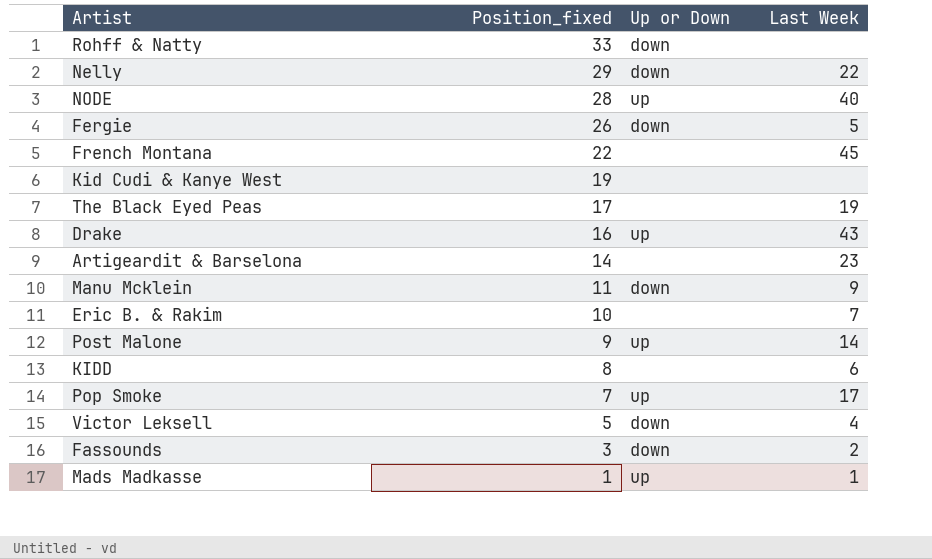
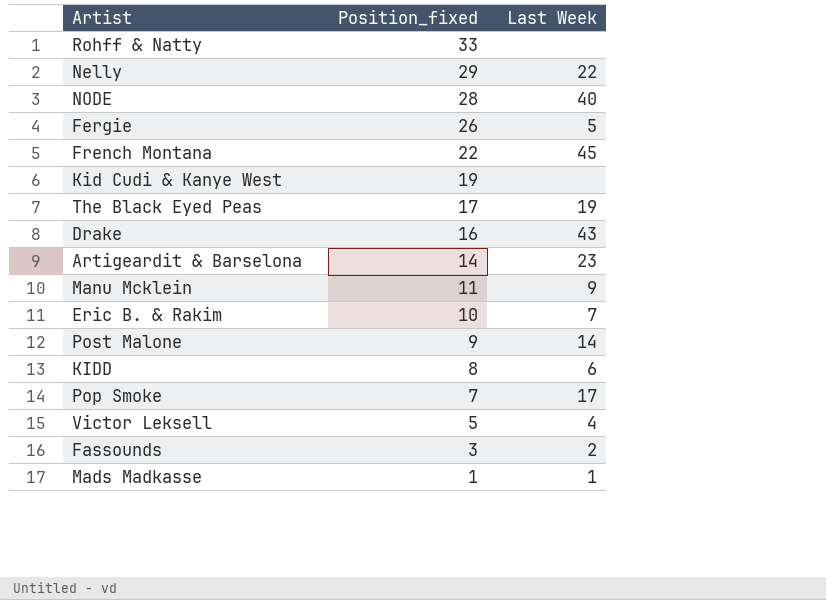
column Up or Down | position: 3 -> none

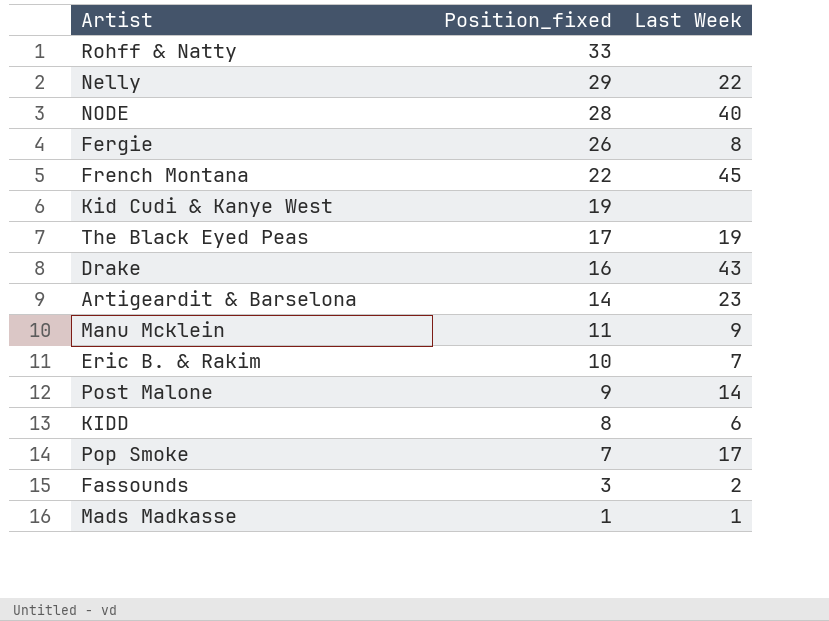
row Victor Leksell: 5 | 4 -> none
Fergie | Last Week: 5 -> 8

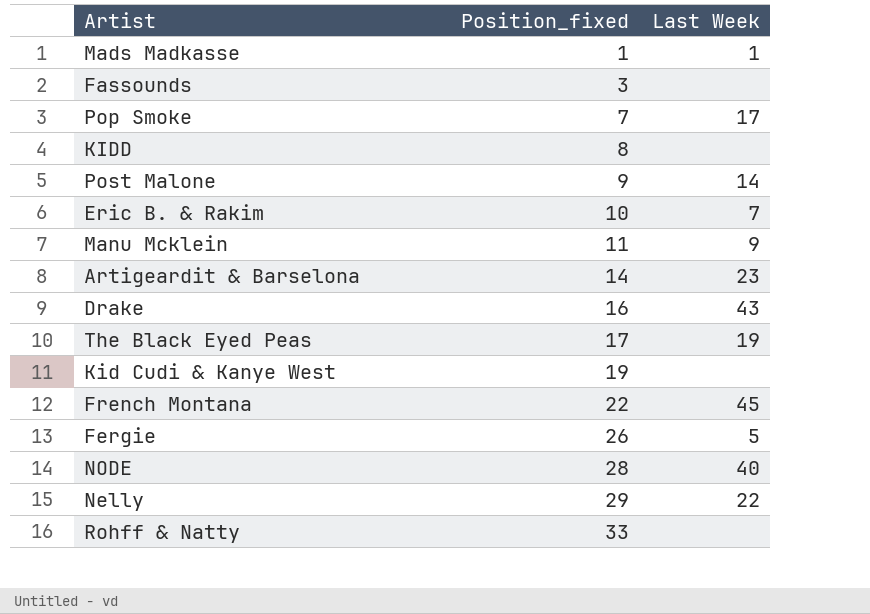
row order: Position_fixed descending -> Position_fixed ascending
Fassounds | Last Week: 2 -> none
KIDD | Last Week: 6 -> none
Fergie | Last Week: 8 -> 5

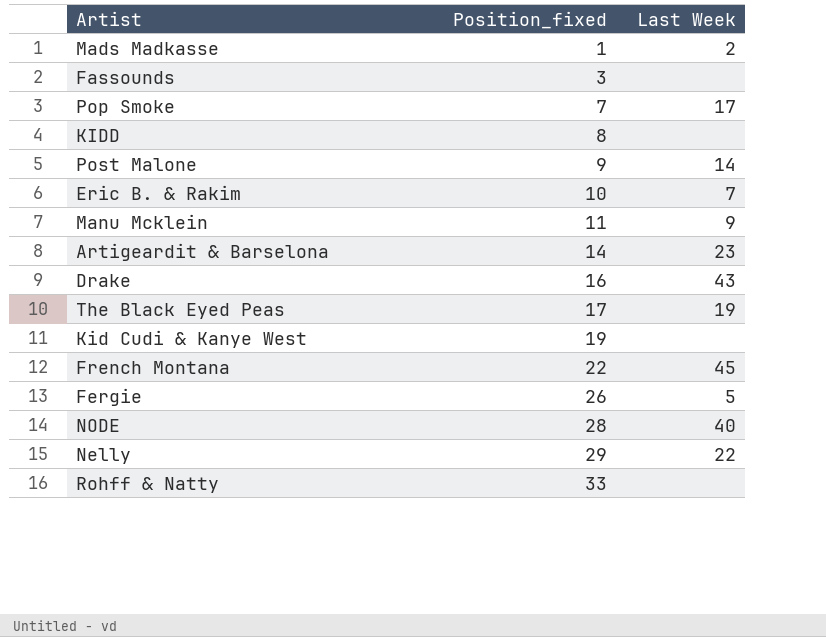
Mads Madkasse | Last Week: 1 -> 2

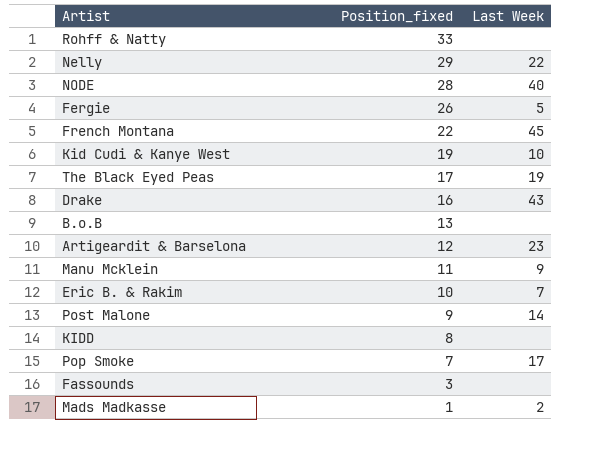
row order: Position_fixed ascending -> Position_fixed descending
Kid Cudi & Kanye West | Last Week: none -> 10
row B.o.B: none -> 13 | none
Artigeardit & Barselona | Position_fixed: 14 -> 12

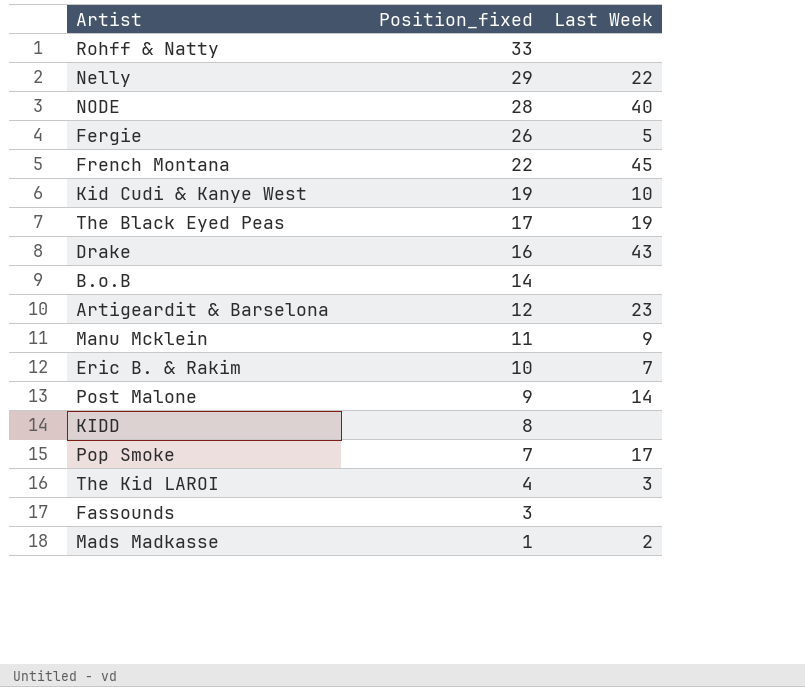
B.o.B | Position_fixed: 13 -> 14
row The Kid LAROI: none -> 4 | 3

